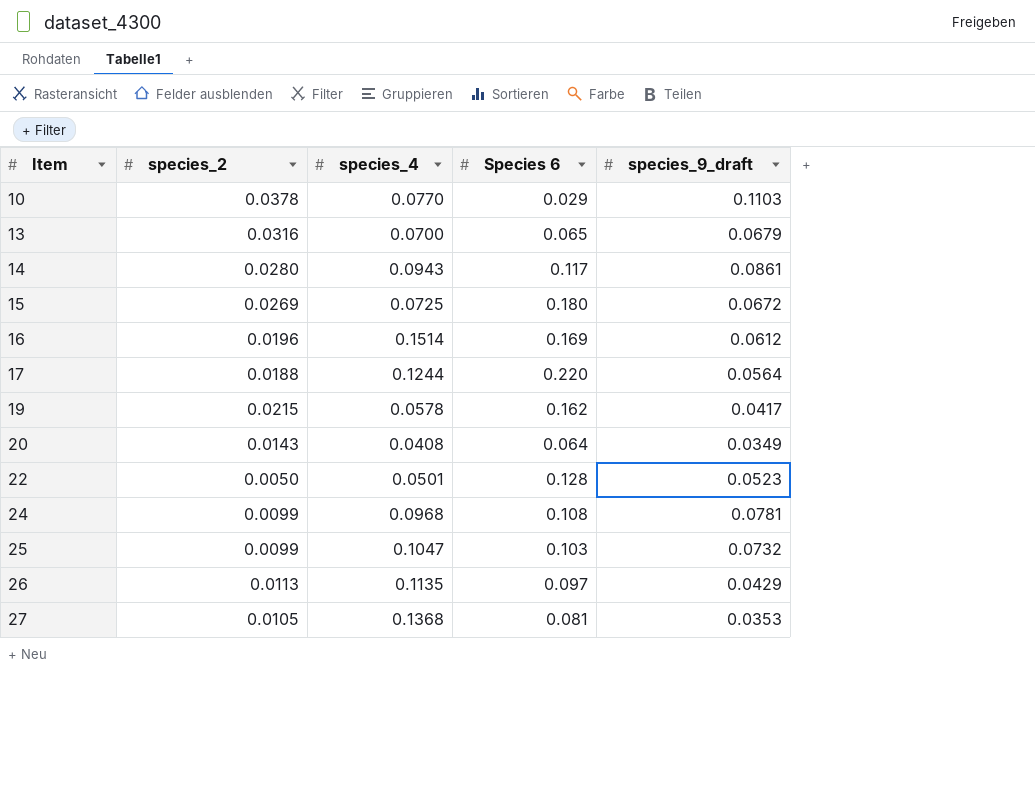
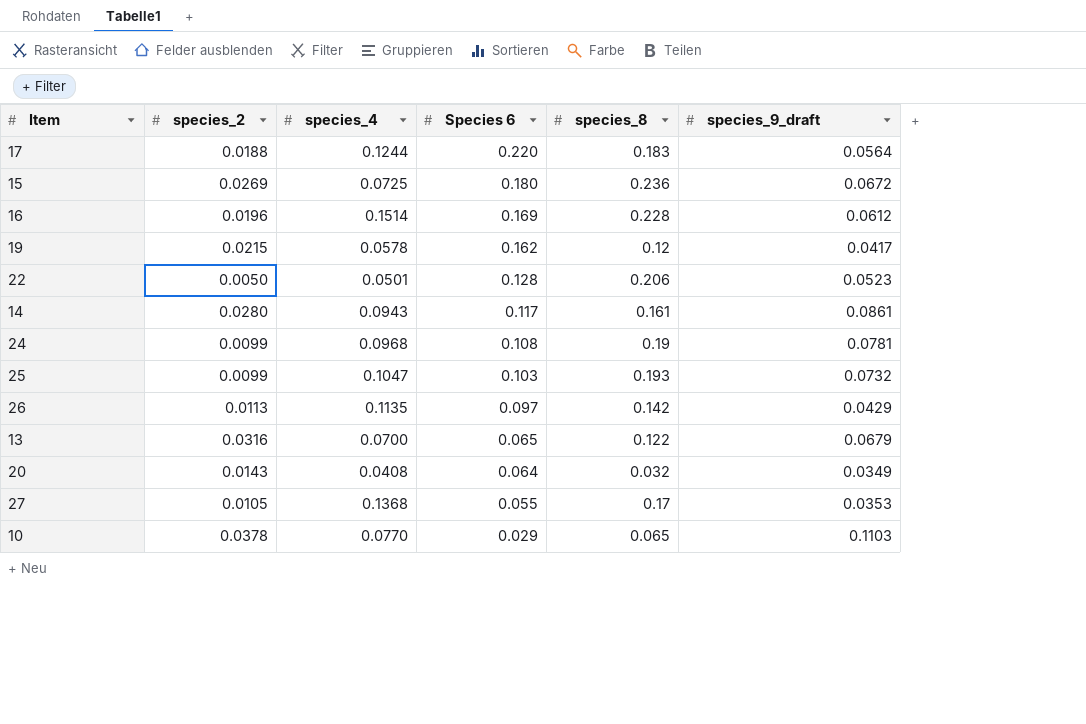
row order: Item ascending -> Species 6 descending
column species_8 | position: none -> 5
27 | Species 6: 0.081 -> 0.055

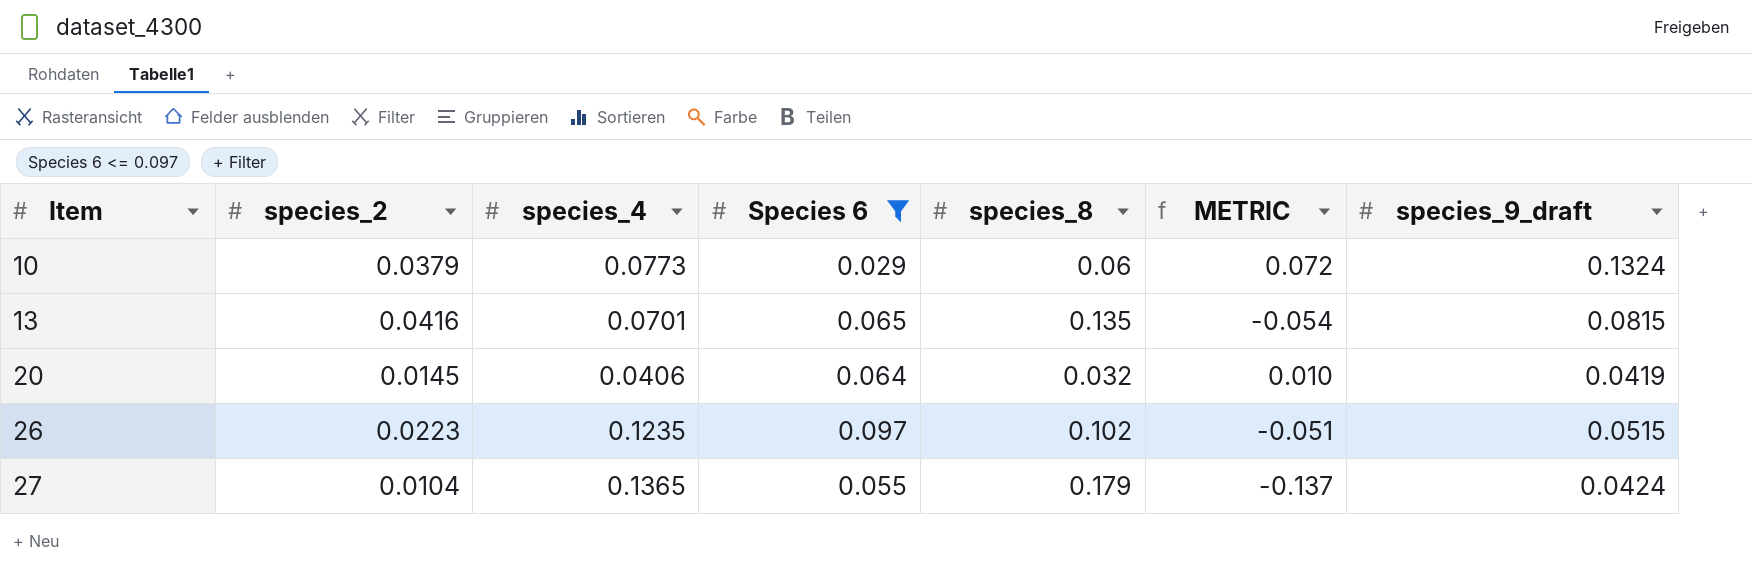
filter: none -> Species 6 <= 0.097
row order: Species 6 descending -> Item ascending
column METRIC | formula: none -> [species_9_draft] - [species_8]
10 | species_2: 0.0378 -> 0.0379
10 | species_4: 0.0770 -> 0.0773
10 | species_8: 0.065 -> 0.06
10 | species_9_draft: 0.1103 -> 0.1324
13 | species_2: 0.0316 -> 0.0416
13 | species_4: 0.0700 -> 0.0701
13 | species_8: 0.122 -> 0.135
13 | species_9_draft: 0.0679 -> 0.0815
20 | species_2: 0.0143 -> 0.0145
20 | species_4: 0.0408 -> 0.0406
20 | species_9_draft: 0.0349 -> 0.0419
26 | species_2: 0.0113 -> 0.0223
26 | species_4: 0.1135 -> 0.1235
26 | species_8: 0.142 -> 0.102
26 | species_9_draft: 0.0429 -> 0.0515
27 | species_2: 0.0105 -> 0.0104
27 | species_4: 0.1368 -> 0.1365
27 | species_8: 0.17 -> 0.179
27 | species_9_draft: 0.0353 -> 0.0424

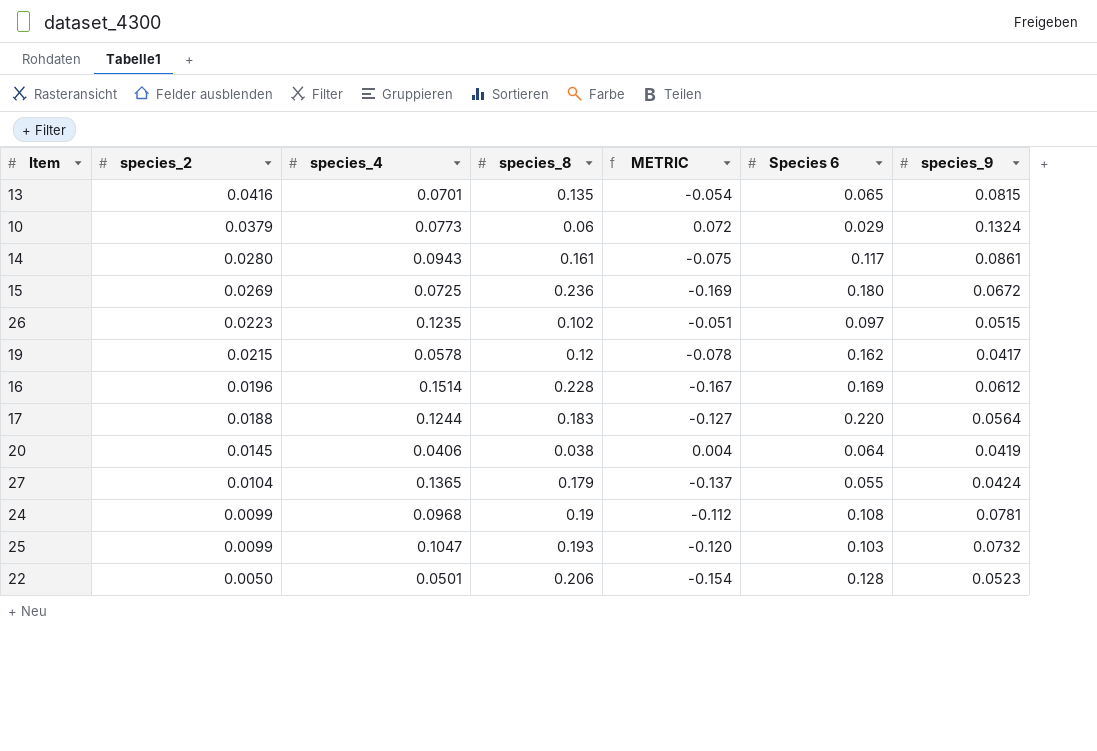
filter: Species 6 <= 0.097 -> none
row order: Item ascending -> species_2 descending
column Species 6 | position: 4 -> 6
column name: species_9_draft -> species_9
20 | species_8: 0.032 -> 0.038
20 | METRIC: 0.010 -> 0.004

